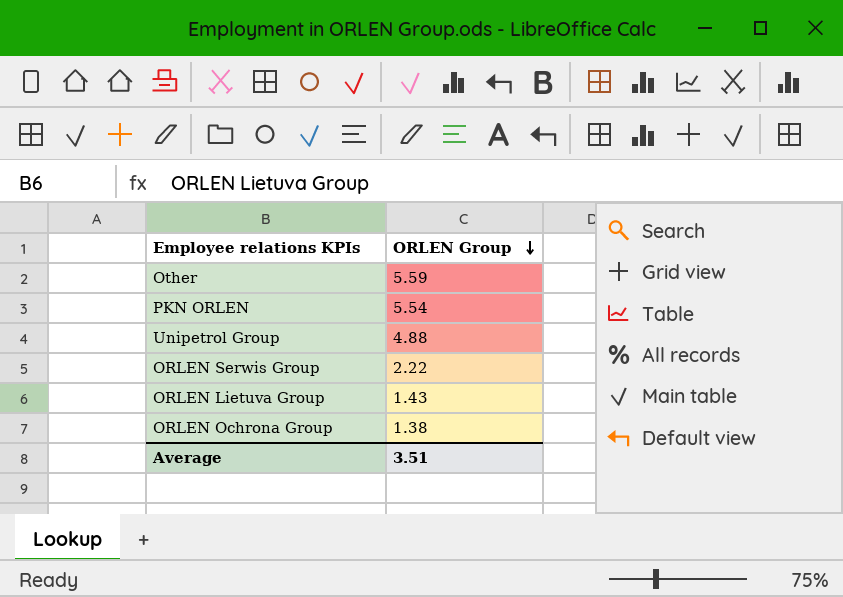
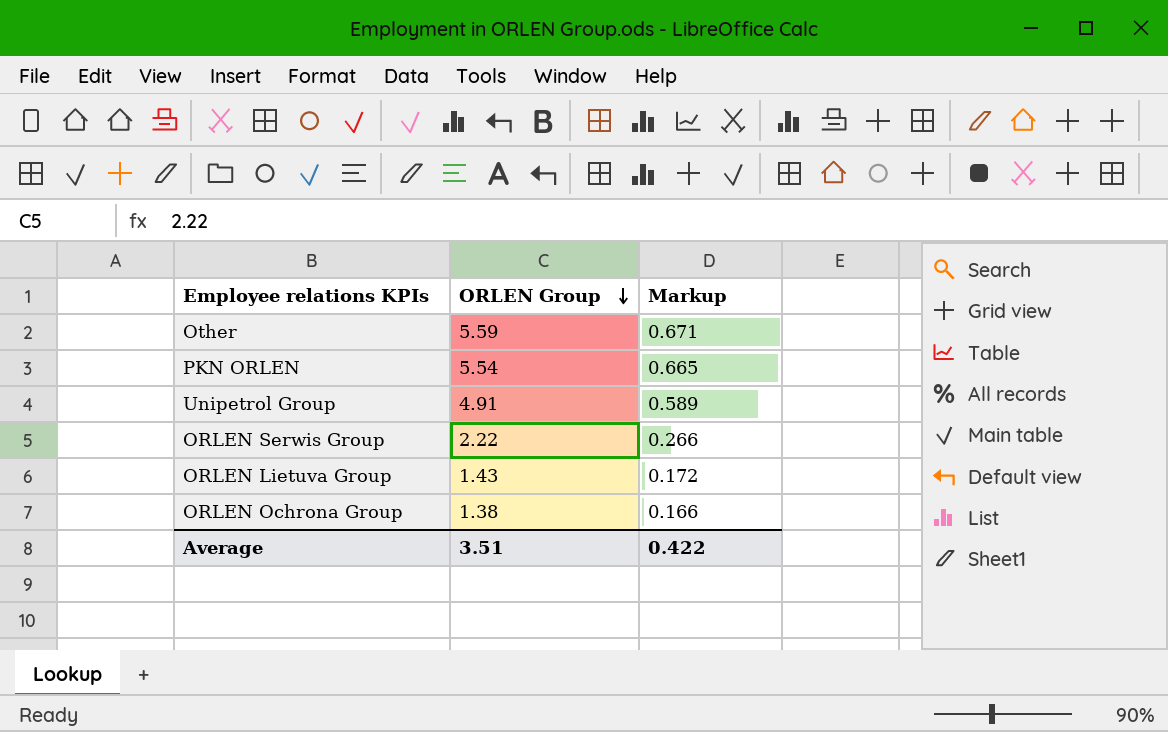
column Markup | formula: none -> [ORLEN Group] * 0.12
Unipetrol Group | ORLEN Group: 4.88 -> 4.91

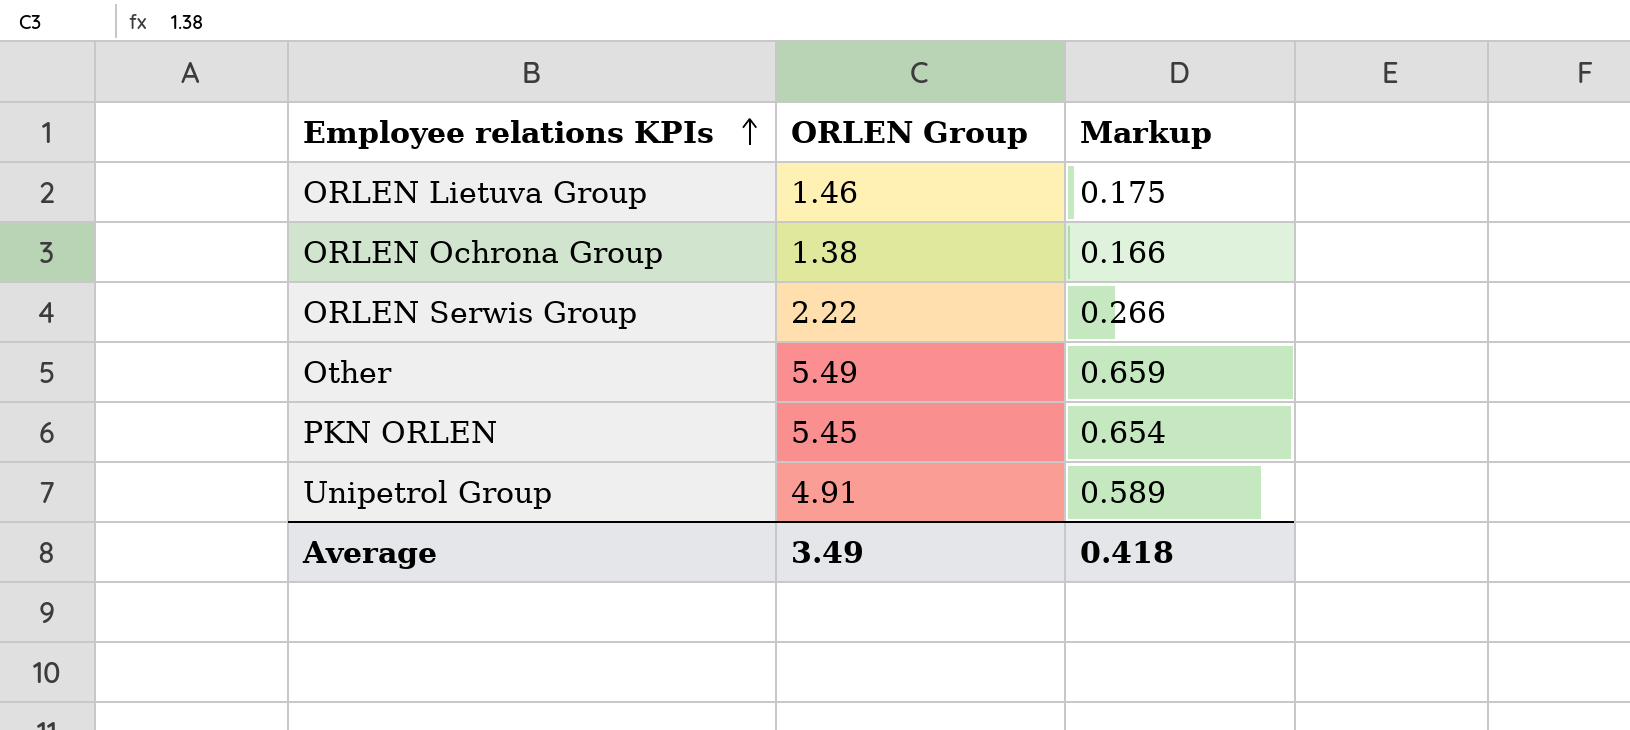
row order: ORLEN Group descending -> Employee relations KPIs ascending
ORLEN Lietuva Group | ORLEN Group: 1.43 -> 1.46
ORLEN Lietuva Group | Markup: 0.172 -> 0.175
Other | ORLEN Group: 5.59 -> 5.49
Other | Markup: 0.671 -> 0.659
PKN ORLEN | ORLEN Group: 5.54 -> 5.45
PKN ORLEN | Markup: 0.665 -> 0.654
Average | ORLEN Group: 3.51 -> 3.49
Average | Markup: 0.422 -> 0.418

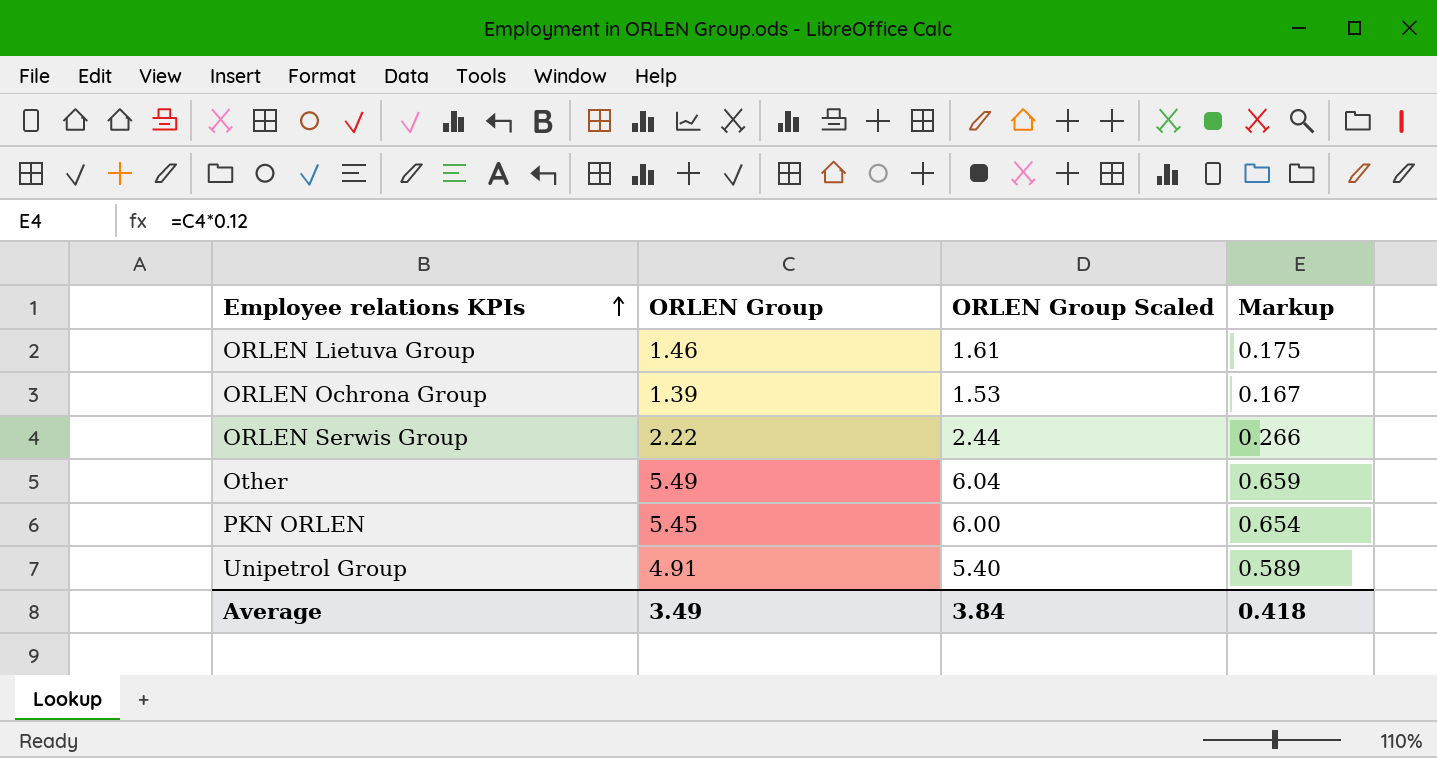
column ORLEN Group Scaled | formula: none -> [ORLEN Group] * 1.1
ORLEN Ochrona Group | ORLEN Group: 1.38 -> 1.39
ORLEN Ochrona Group | Markup: 0.166 -> 0.167

